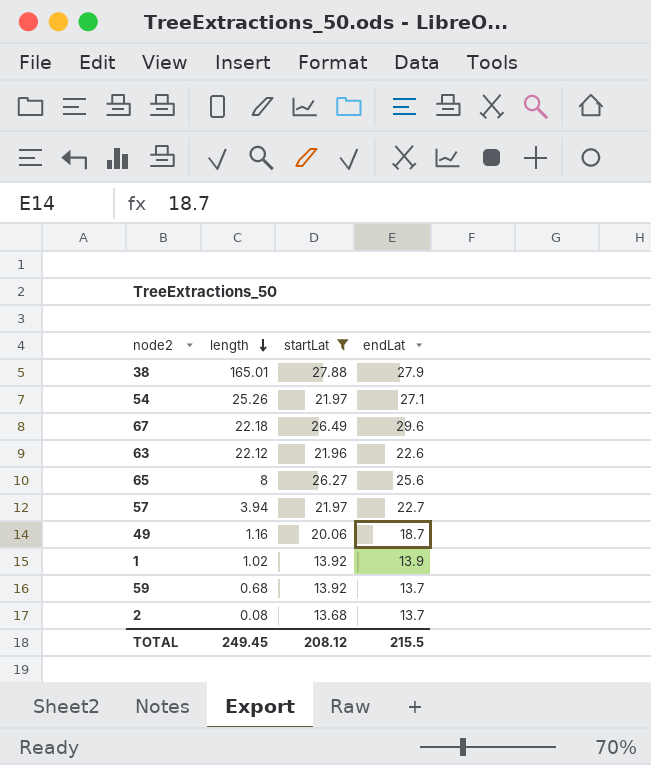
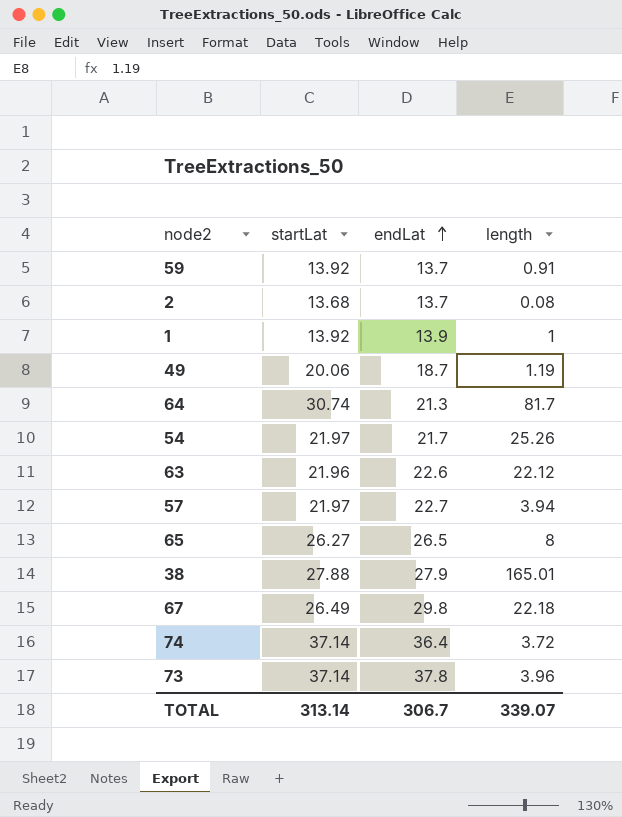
filter: startLat <= 27.88 -> none
row order: length descending -> endLat ascending
column length | position: 2 -> 4
59 | length: 0.68 -> 0.91
1 | length: 1.02 -> 1
49 | length: 1.16 -> 1.19
54 | endLat: 27.1 -> 21.7
65 | endLat: 25.6 -> 26.5
67 | endLat: 29.6 -> 29.8
TOTAL | startLat: 208.12 -> 313.14
TOTAL | endLat: 215.5 -> 306.7
TOTAL | length: 249.45 -> 339.07

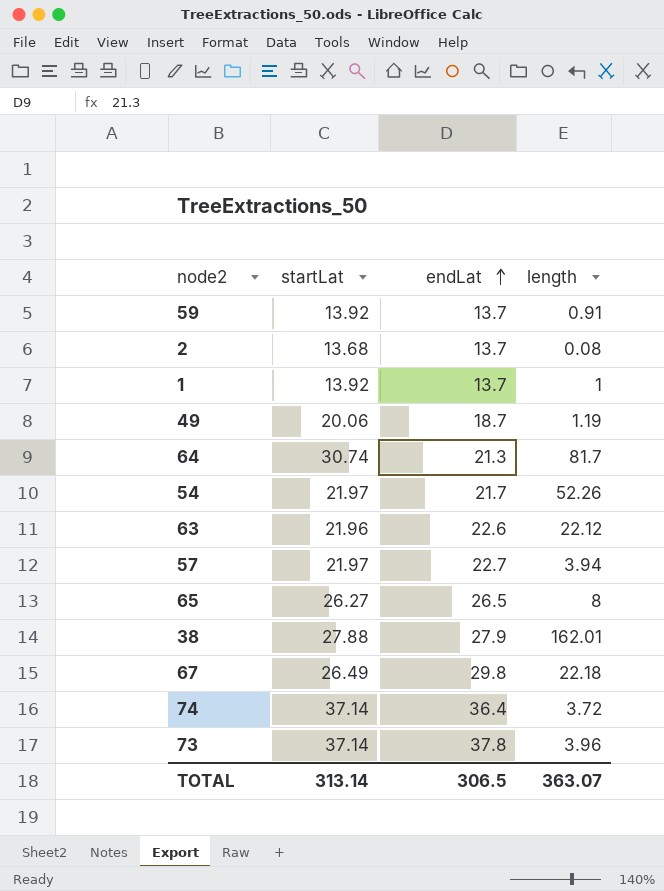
1 | endLat: 13.9 -> 13.7
54 | length: 25.26 -> 52.26
38 | length: 165.01 -> 162.01
TOTAL | endLat: 306.7 -> 306.5
TOTAL | length: 339.07 -> 363.07

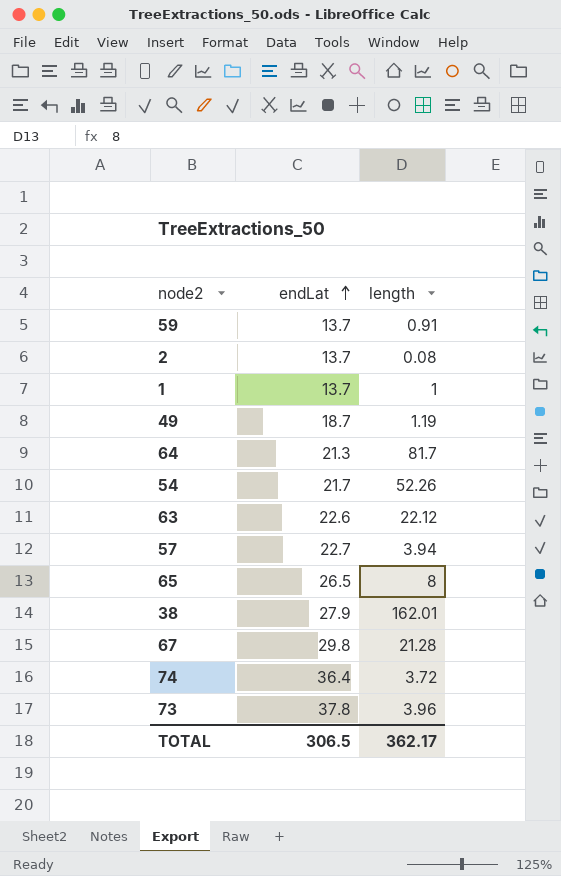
column startLat | position: 2 -> none
67 | length: 22.18 -> 21.28
TOTAL | length: 363.07 -> 362.17

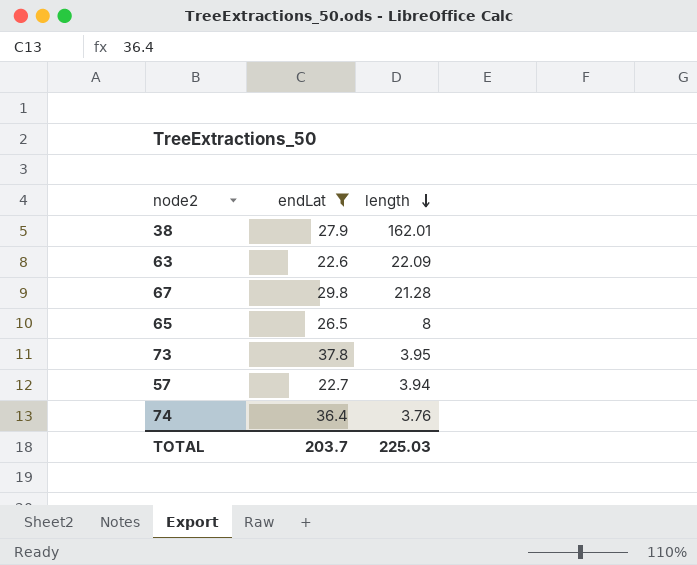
filter: none -> endLat >= 22.6
row order: endLat ascending -> length descending
63 | length: 22.12 -> 22.09
73 | length: 3.96 -> 3.95
74 | length: 3.72 -> 3.76
TOTAL | endLat: 306.5 -> 203.7
TOTAL | length: 362.17 -> 225.03

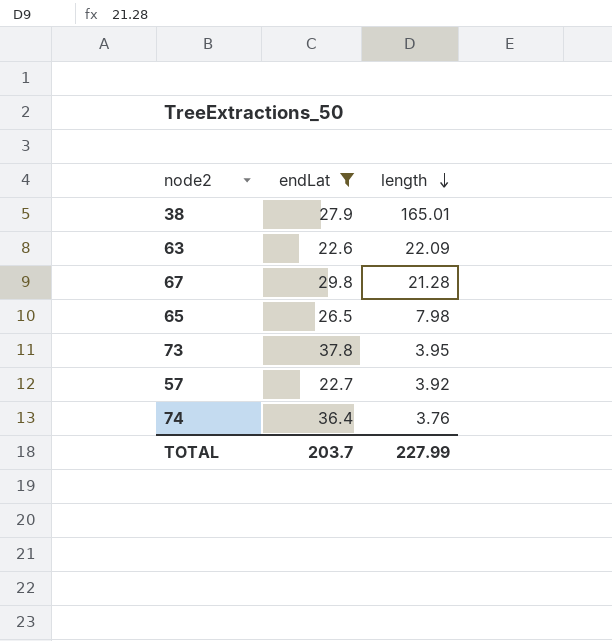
38 | length: 162.01 -> 165.01
65 | length: 8 -> 7.98
57 | length: 3.94 -> 3.92
TOTAL | length: 225.03 -> 227.99

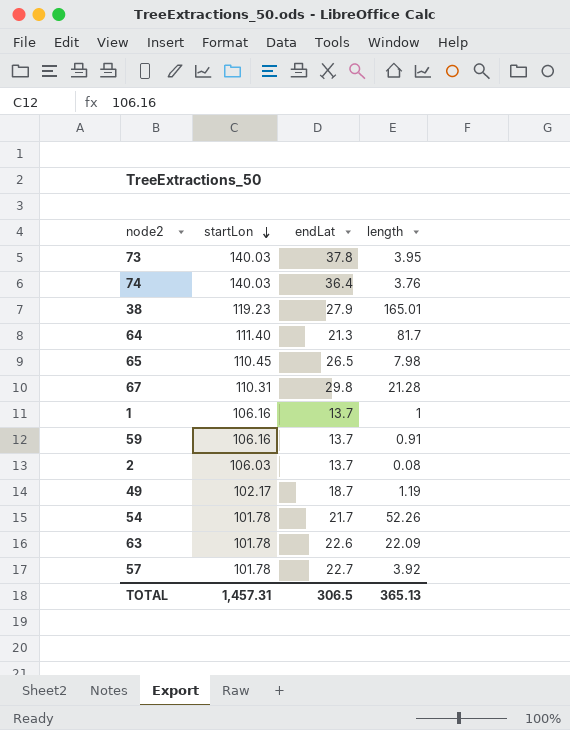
filter: endLat >= 22.6 -> none
row order: length descending -> startLon descending
column startLon | position: none -> 2
TOTAL | endLat: 203.7 -> 306.5
TOTAL | length: 227.99 -> 365.13

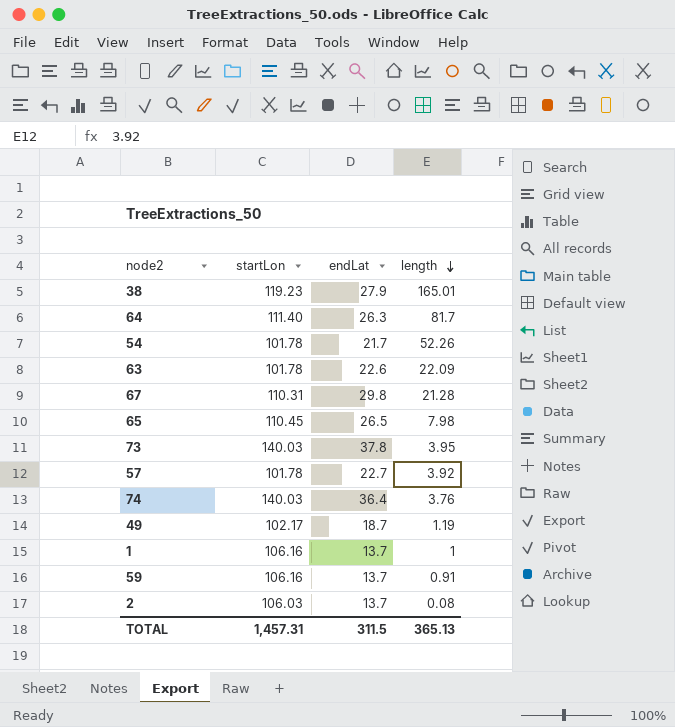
row order: startLon descending -> length descending
64 | endLat: 21.3 -> 26.3
TOTAL | endLat: 306.5 -> 311.5

